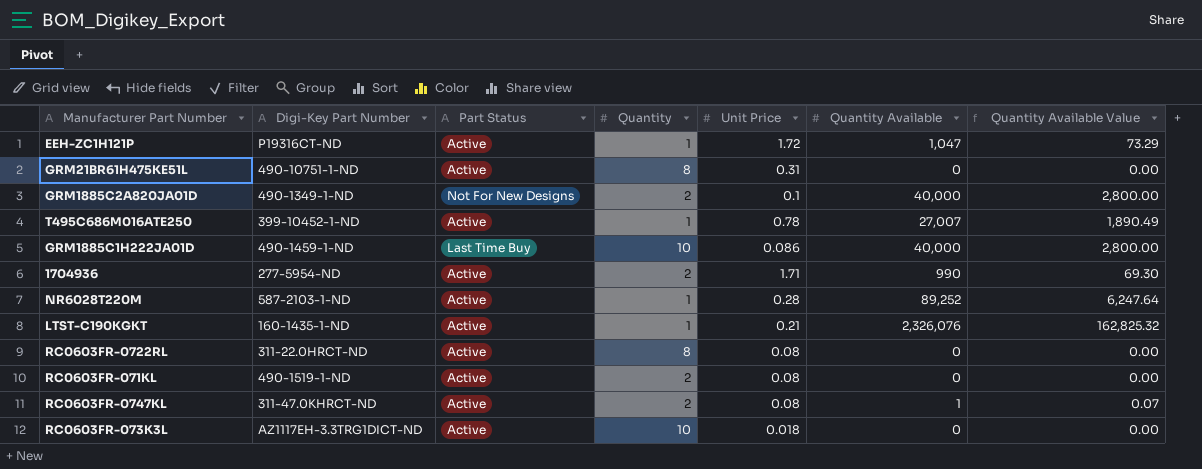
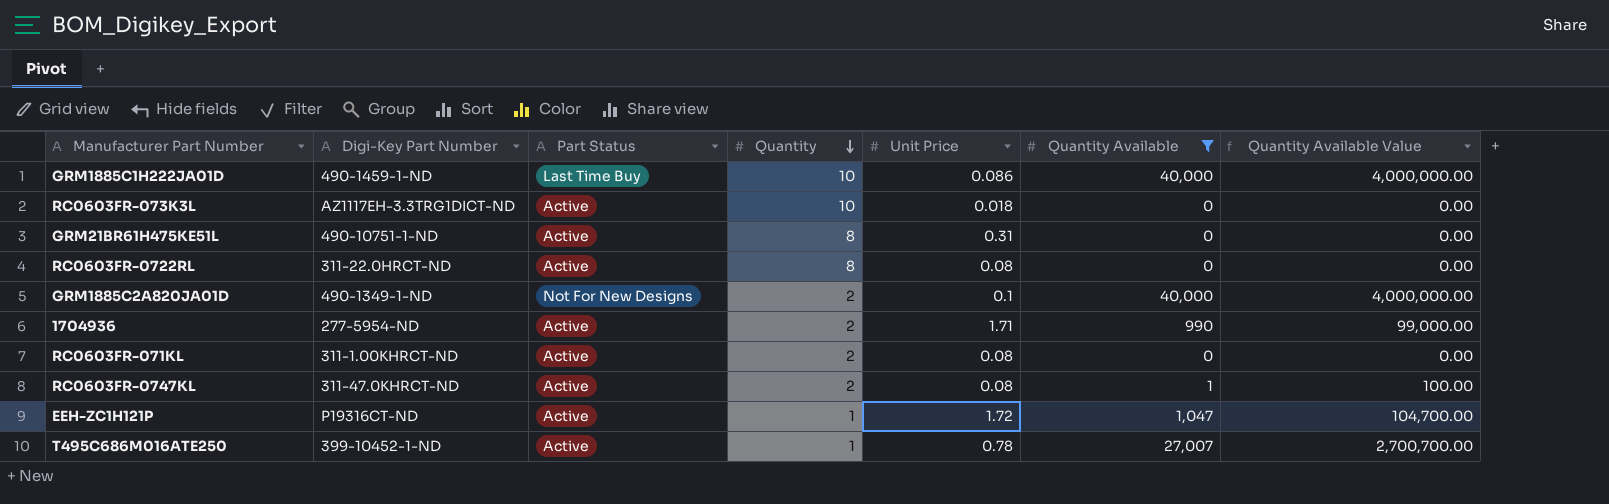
filter: none -> Quantity Available <= 40,000
row order: none -> Quantity descending
column Quantity Available Value | formula: [Quantity Available] * 0.07 -> [Quantity Available] * 100
RC0603FR-071KL | Digi-Key Part Number: 490-1519-1-ND -> 311-1.00KHRCT-ND

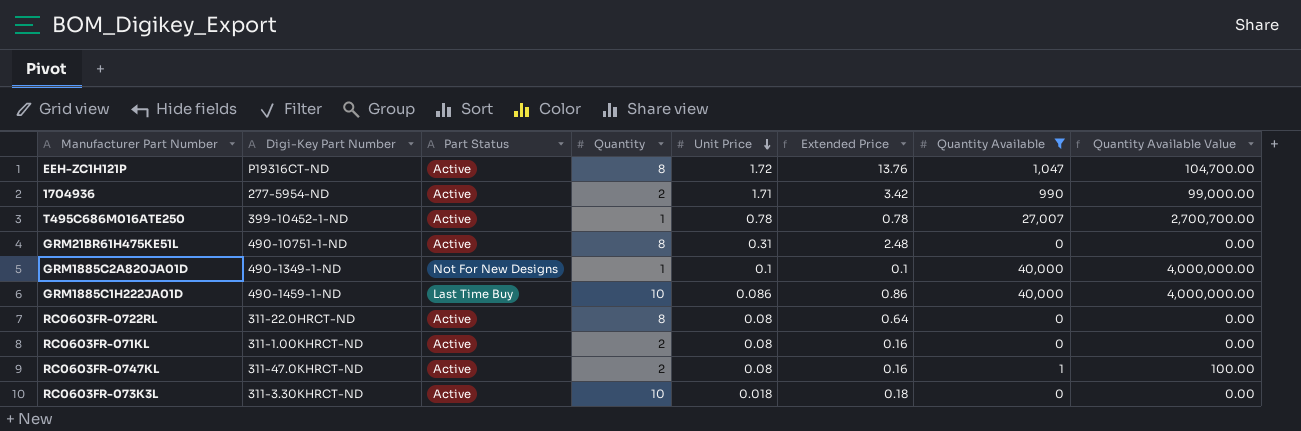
row order: Quantity descending -> Unit Price descending
column Extended Price | formula: none -> [Quantity] * [Unit Price]
EEH-ZC1H121P | Quantity: 1 -> 8
GRM1885C2A820JA01D | Quantity: 2 -> 1
RC0603FR-073K3L | Digi-Key Part Number: AZ1117EH-3.3TRG1DICT-ND -> 311-3.30KHRCT-ND

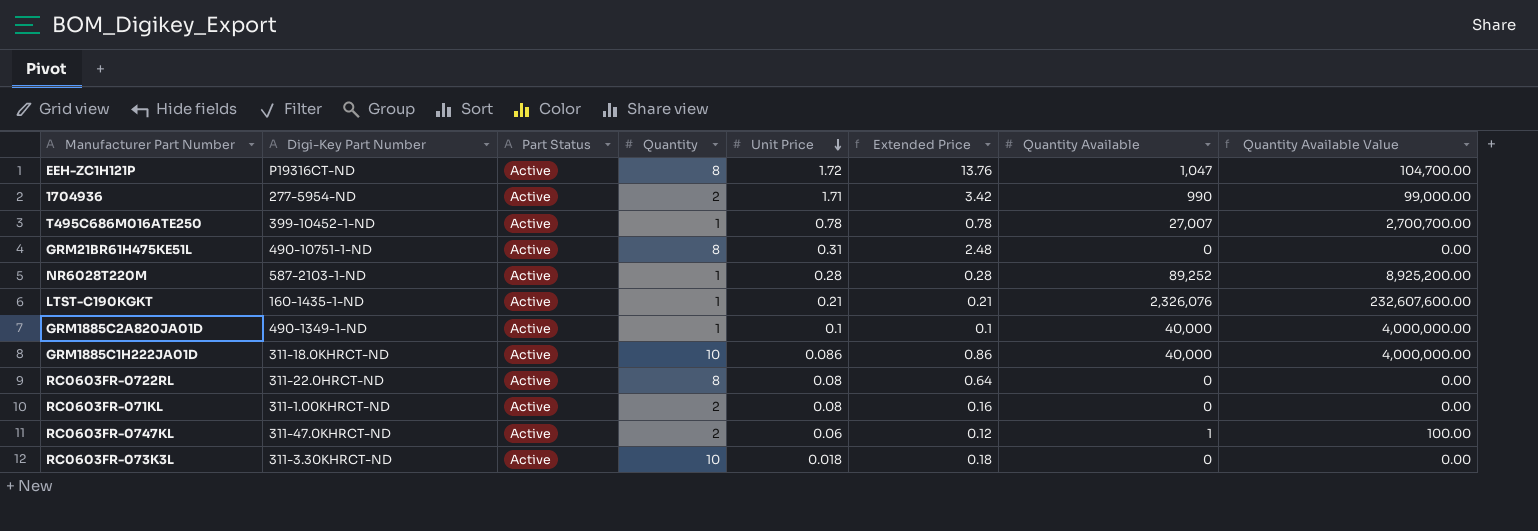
filter: Quantity Available <= 40,000 -> none
GRM1885C2A820JA01D | Part Status: Not For New Designs -> Active
GRM1885C1H222JA01D | Digi-Key Part Number: 490-1459-1-ND -> 311-18.0KHRCT-ND
GRM1885C1H222JA01D | Part Status: Last Time Buy -> Active
RC0603FR-0747KL | Unit Price: 0.08 -> 0.06
RC0603FR-0747KL | Extended Price: 0.16 -> 0.12

